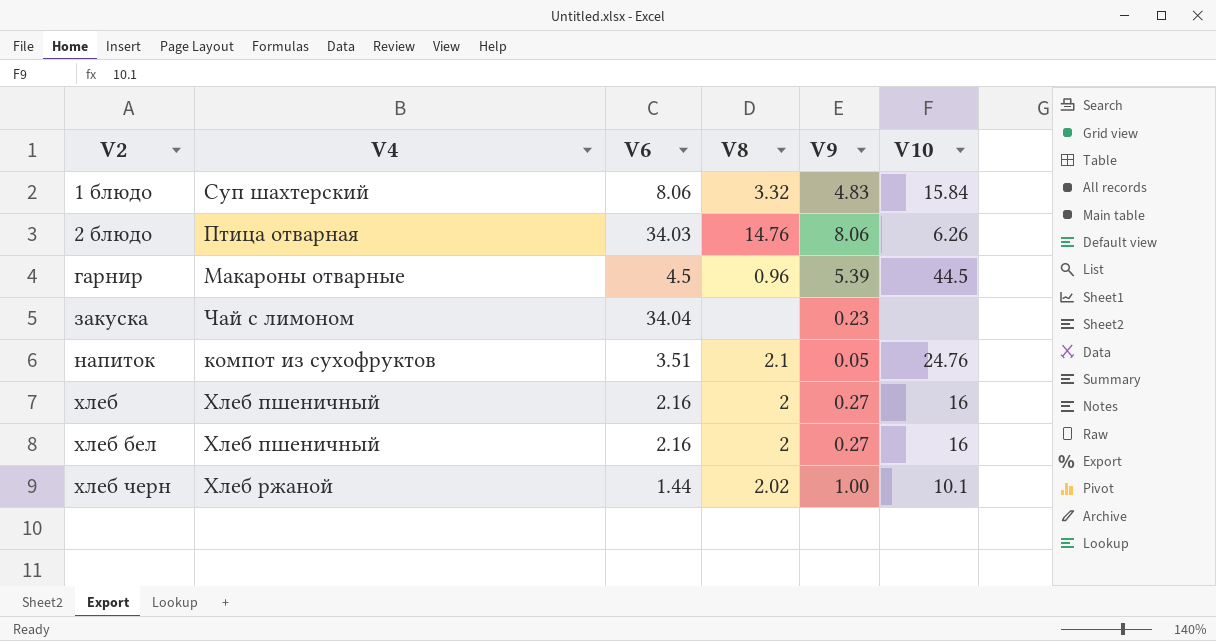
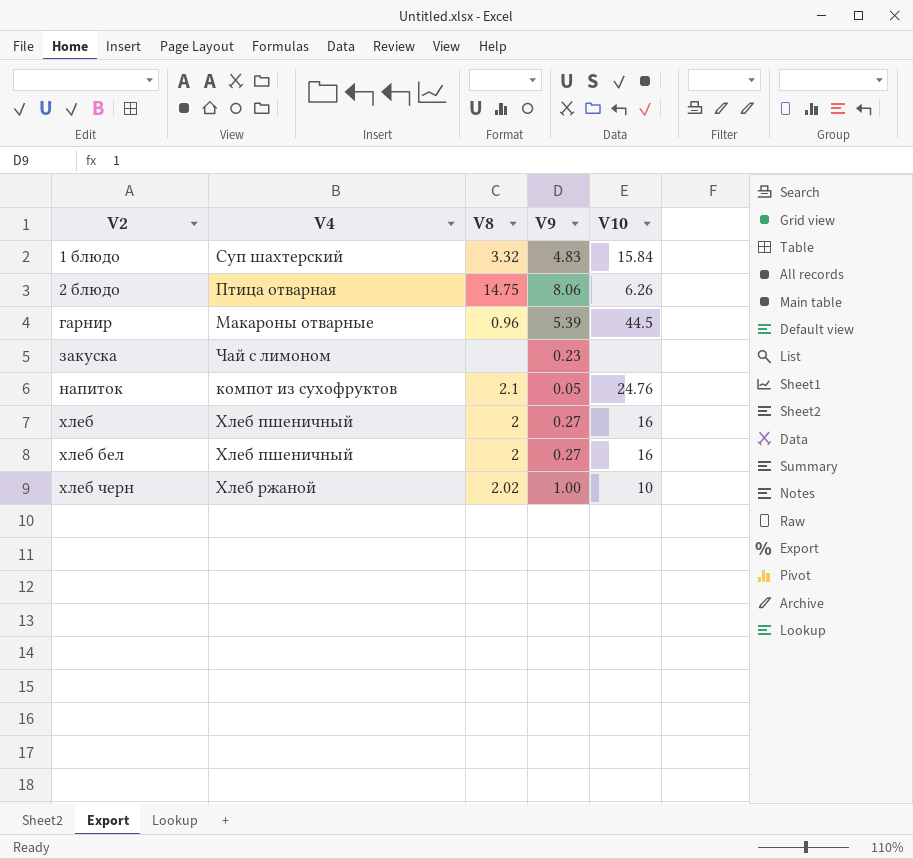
column V6 | position: 3 -> none
2 блюдо | V8: 14.76 -> 14.75
хлеб черн | V10: 10.1 -> 10

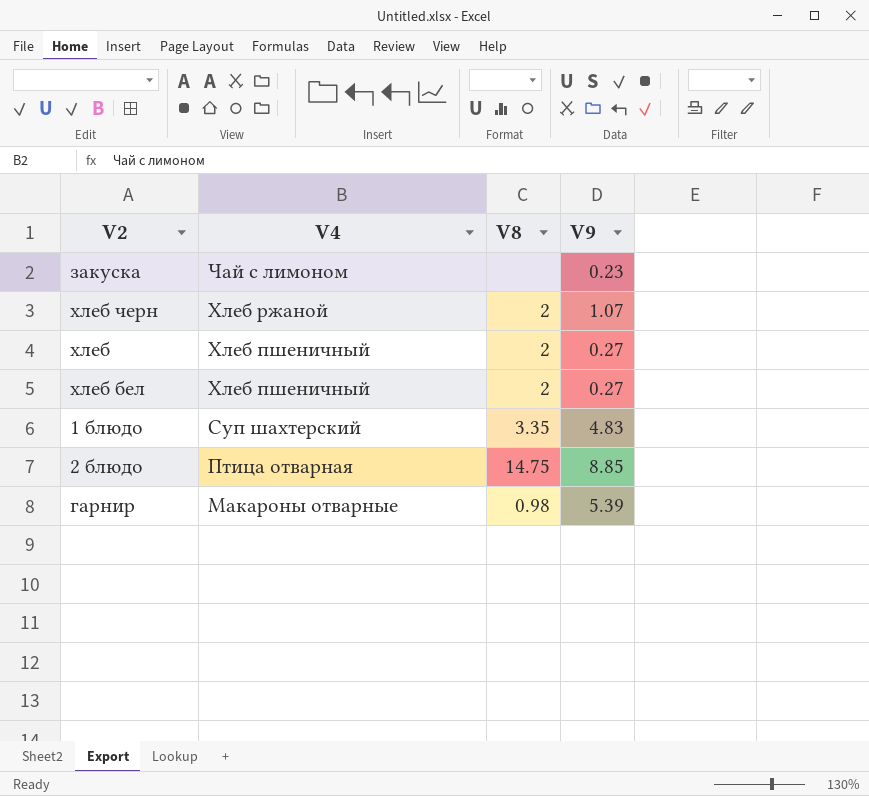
row order: V2 ascending -> V4 descending
column V10 | position: 5 -> none
row напиток: компот из сухофруктов | 2.1 | 0.05 | 24.76 -> none
хлеб черн | V8: 2.02 -> 2
хлеб черн | V9: 1.00 -> 1.07
1 блюдо | V8: 3.32 -> 3.35
2 блюдо | V9: 8.06 -> 8.85
гарнир | V8: 0.96 -> 0.98

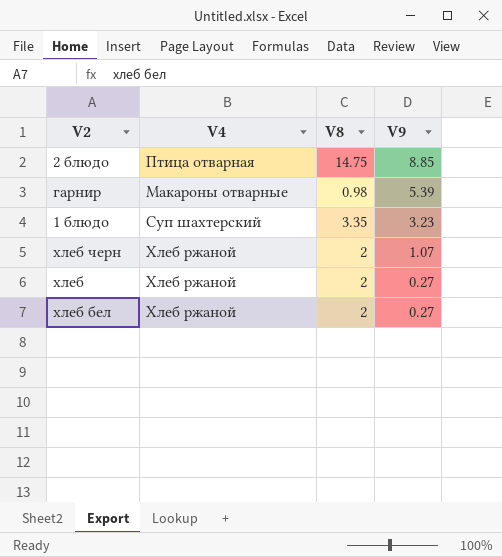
row order: V4 descending -> V9 descending
row закуска: Чай с лимоном | none | 0.23 -> none
1 блюдо | V9: 4.83 -> 3.23
хлеб | V4: Хлеб пшеничный -> Хлеб ржаной
хлеб бел | V4: Хлеб пшеничный -> Хлеб ржаной

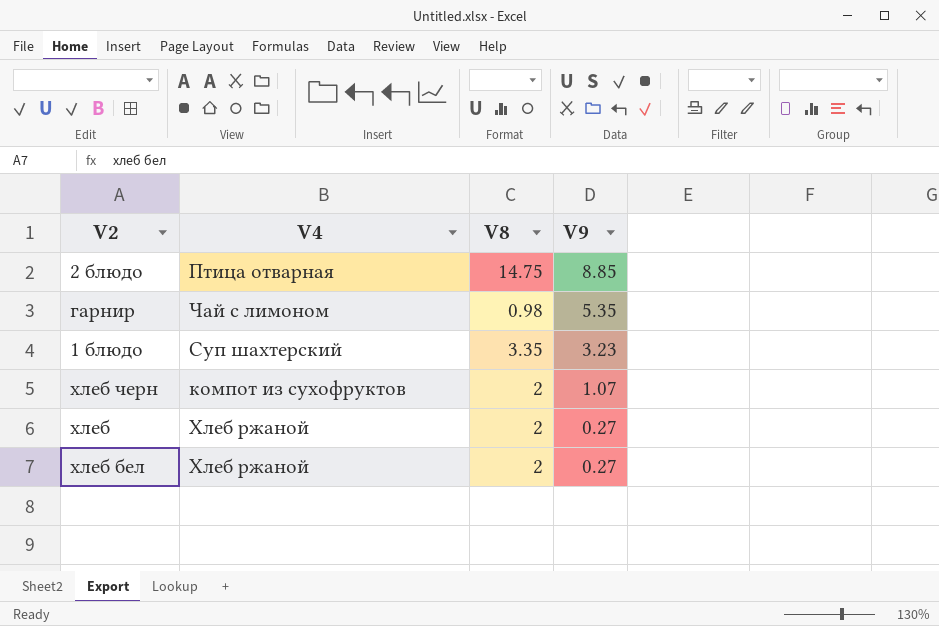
гарнир | V4: Макароны отварные -> Чай с лимоном
гарнир | V9: 5.39 -> 5.35
хлеб черн | V4: Хлеб ржаной -> компот из сухофруктов

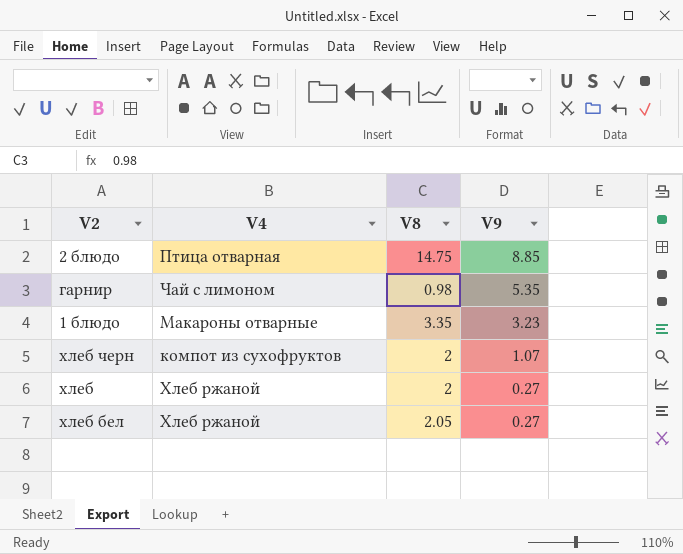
1 блюдо | V4: Суп шахтерский -> Макароны отварные
хлеб бел | V8: 2 -> 2.05

